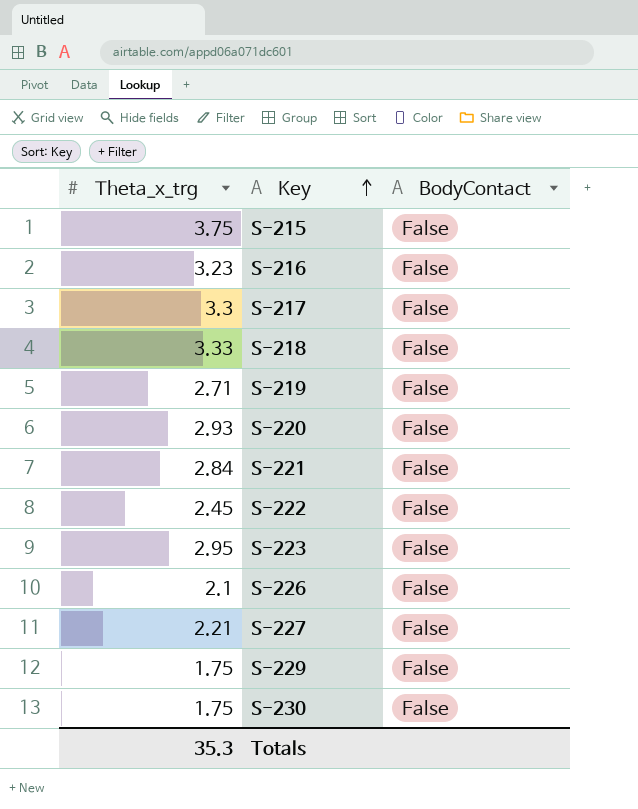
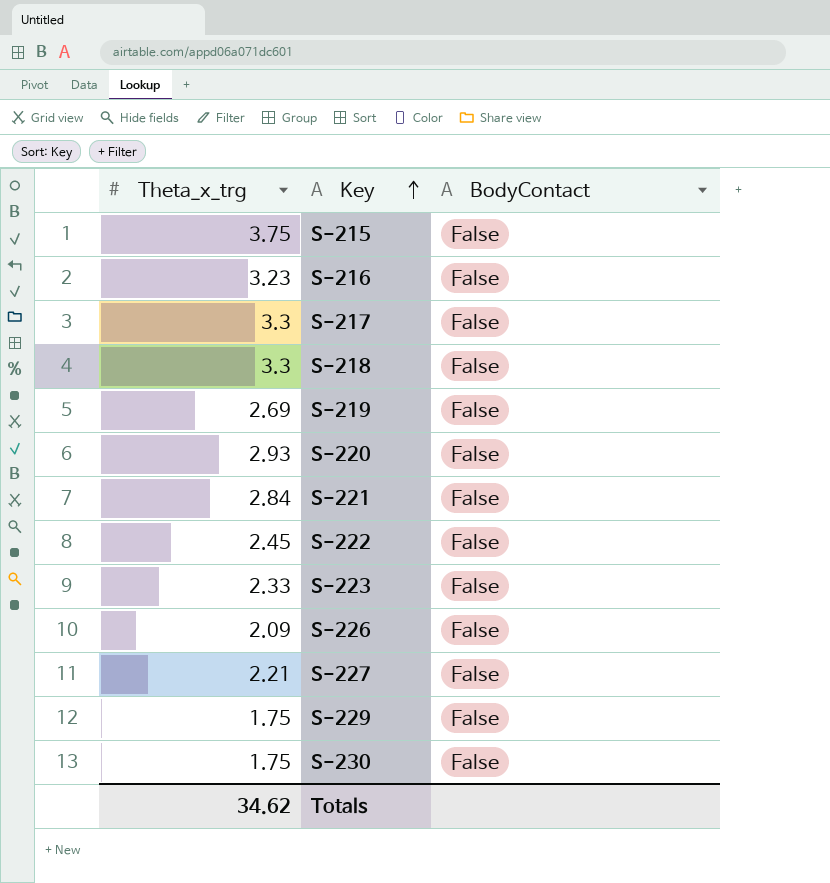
S-218 | Theta_x_trg: 3.33 -> 3.3
S-219 | Theta_x_trg: 2.71 -> 2.69
S-223 | Theta_x_trg: 2.95 -> 2.33
S-226 | Theta_x_trg: 2.1 -> 2.09
Totals | Theta_x_trg: 35.3 -> 34.62

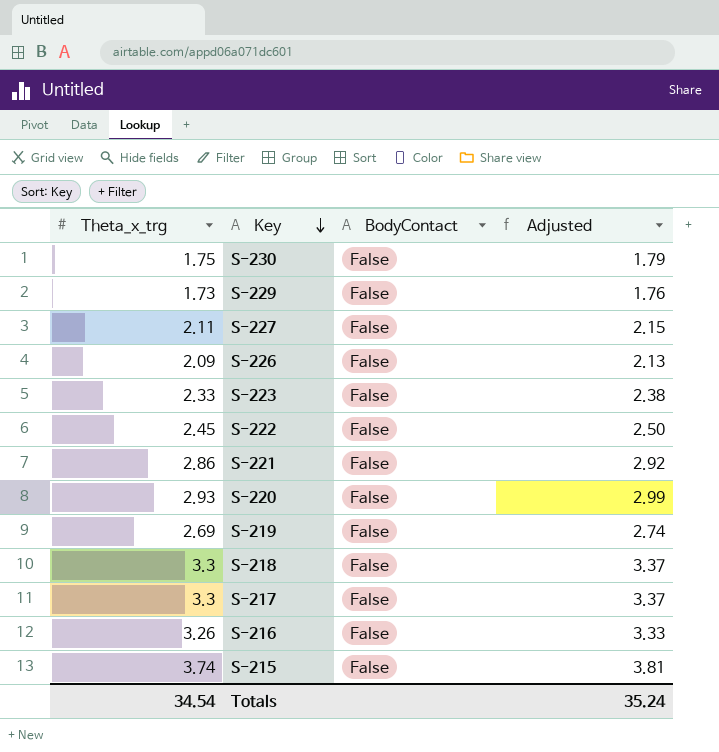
row order: Key ascending -> Key descending
column Adjusted | formula: none -> [Theta_x_trg] * 1.02
S-229 | Theta_x_trg: 1.75 -> 1.73
S-227 | Theta_x_trg: 2.21 -> 2.11
S-221 | Theta_x_trg: 2.84 -> 2.86
S-216 | Theta_x_trg: 3.23 -> 3.26
S-215 | Theta_x_trg: 3.75 -> 3.74
Totals | Theta_x_trg: 34.62 -> 34.54

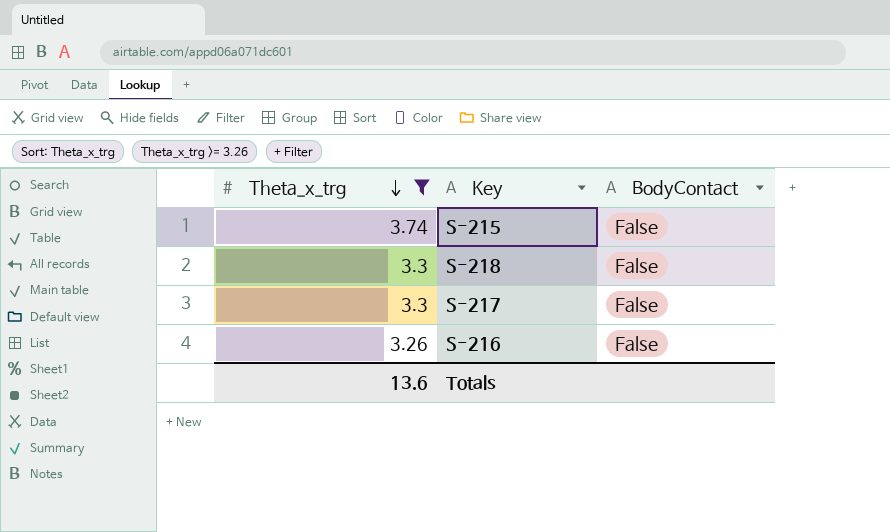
filter: none -> Theta_x_trg >= 3.26
row order: Key descending -> Theta_x_trg descending
column Adjusted | formula: [Theta_x_trg] * 1.02 -> none
Totals | Theta_x_trg: 34.54 -> 13.6

